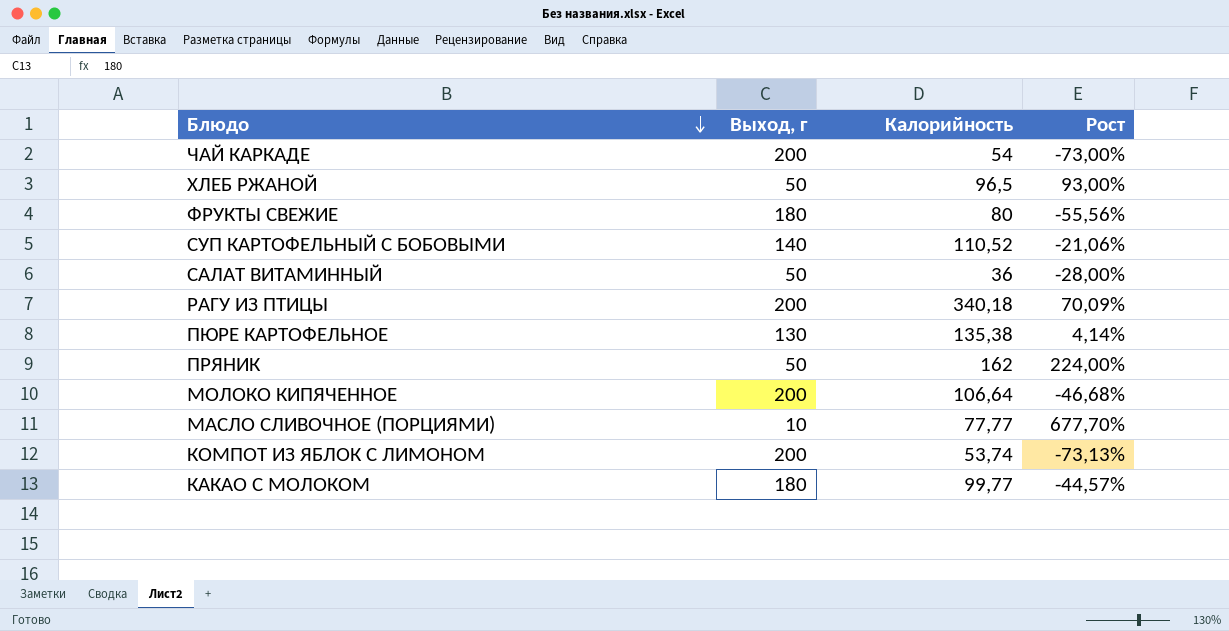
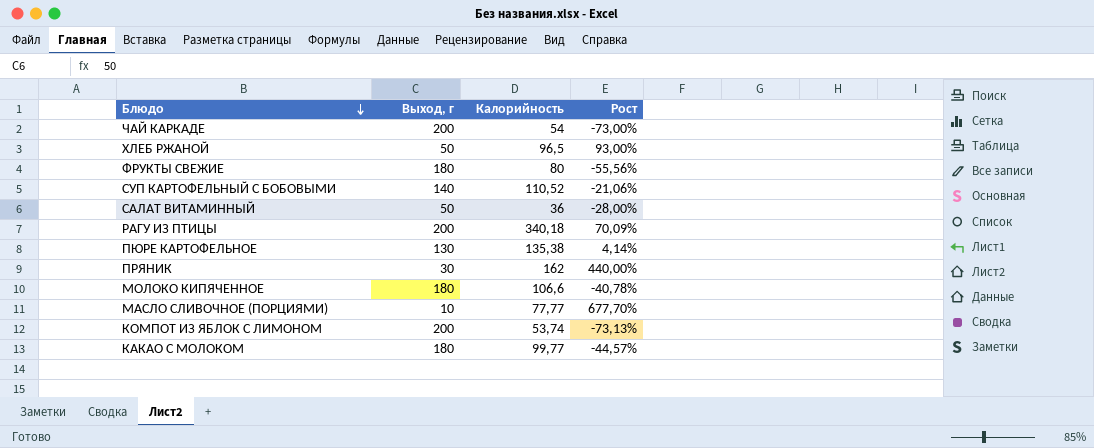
ПРЯНИК | Выход, г: 50 -> 30
ПРЯНИК | Рост: 224,00% -> 440,00%
МОЛОКО КИПЯЧЕННОЕ | Выход, г: 200 -> 180
МОЛОКО КИПЯЧЕННОЕ | Калорийность: 106,64 -> 106,6
МОЛОКО КИПЯЧЕННОЕ | Рост: -46,68% -> -40,78%

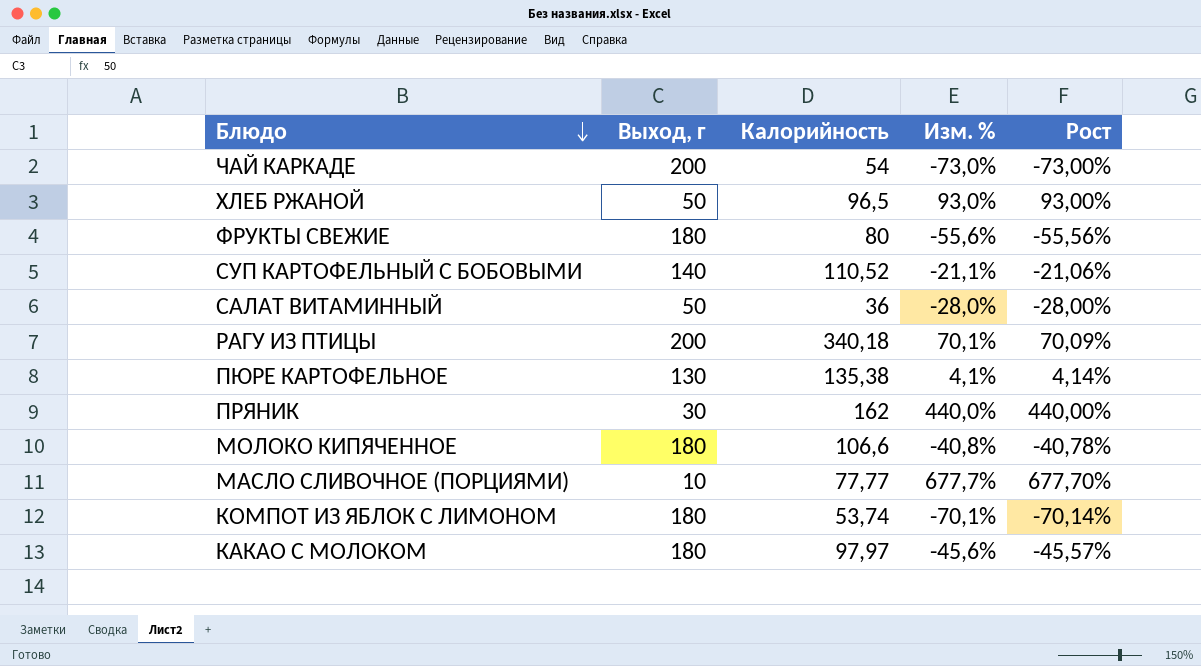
column Изм. % | formula: none -> ([Калорийность] - [Выход, г]) / [Выход, г]
КОМПОТ ИЗ ЯБЛОК С ЛИМОНОМ | Выход, г: 200 -> 180
КОМПОТ ИЗ ЯБЛОК С ЛИМОНОМ | Рост: -73,13% -> -70,14%
КАКАО С МОЛОКОМ | Калорийность: 99,77 -> 97,97
КАКАО С МОЛОКОМ | Рост: -44,57% -> -45,57%

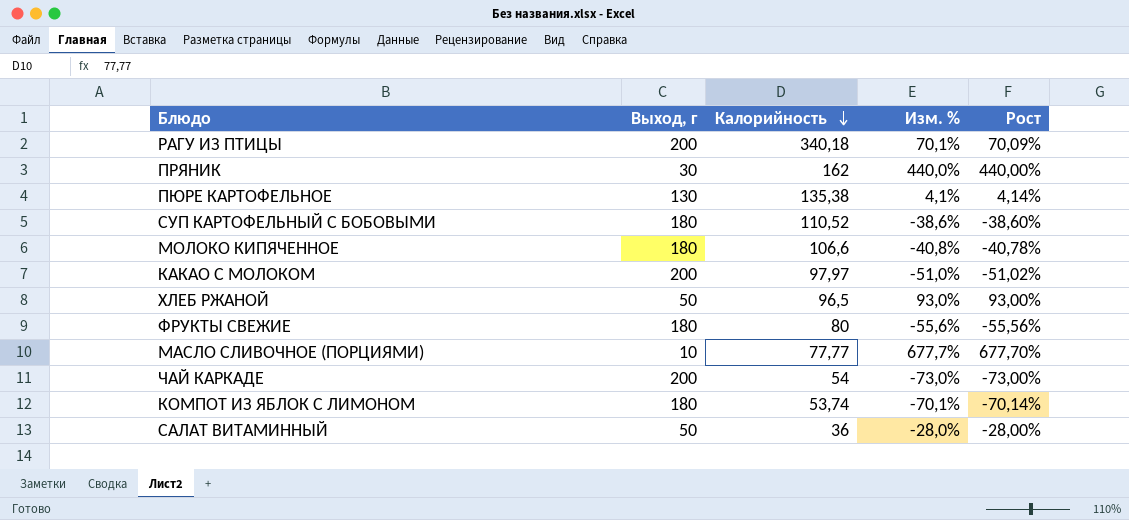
row order: Блюдо descending -> Калорийность descending
СУП КАРТОФЕЛЬНЫЙ С БОБОВЫМИ | Выход, г: 140 -> 180
СУП КАРТОФЕЛЬНЫЙ С БОБОВЫМИ | Изм. %: -21,1% -> -38,6%
СУП КАРТОФЕЛЬНЫЙ С БОБОВЫМИ | Рост: -21,06% -> -38,60%
КАКАО С МОЛОКОМ | Выход, г: 180 -> 200
КАКАО С МОЛОКОМ | Изм. %: -45,6% -> -51,0%
КАКАО С МОЛОКОМ | Рост: -45,57% -> -51,02%

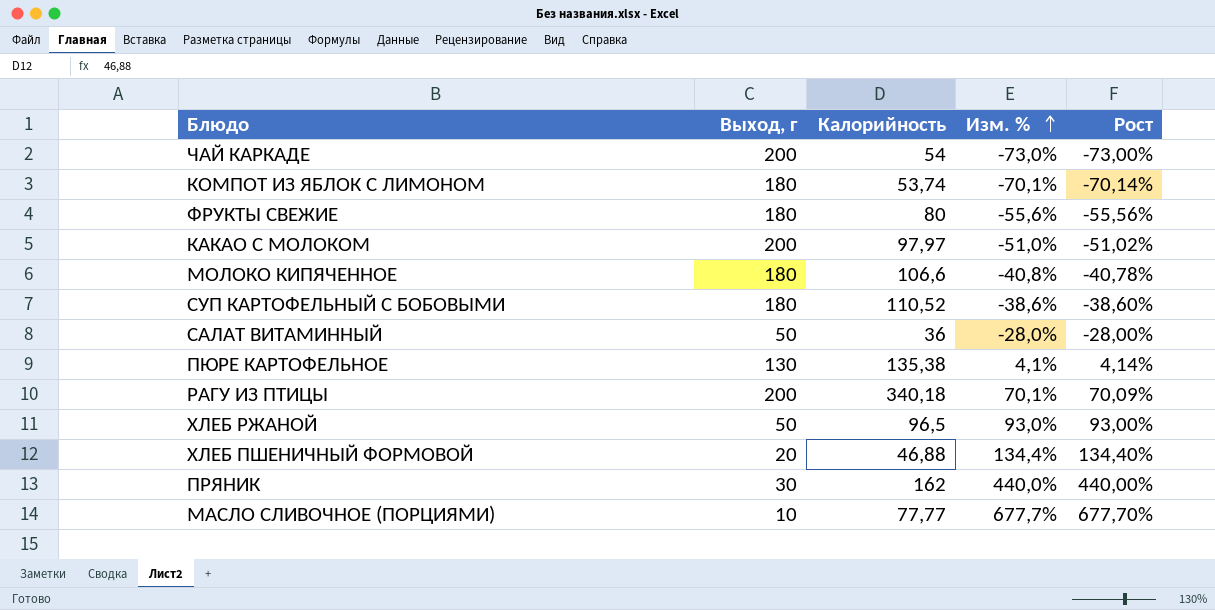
row order: Калорийность descending -> Изм. % ascending
row ХЛЕБ ПШЕНИЧНЫЙ ФОРМОВОЙ: none -> 20 | 46,88 | 134,4% | 134,40%

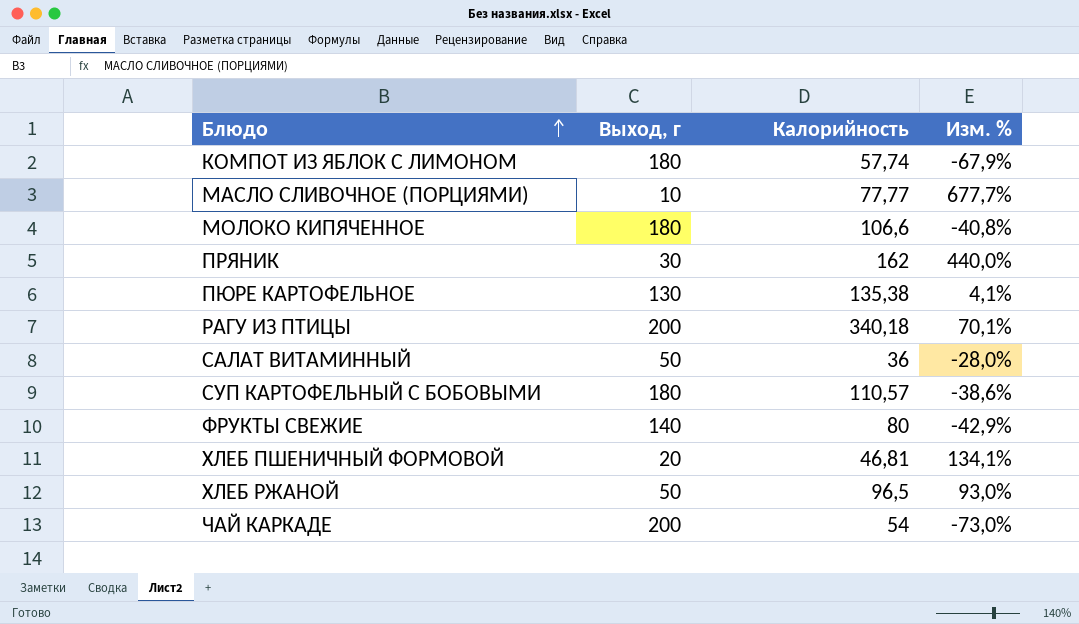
row order: Изм. % ascending -> Блюдо ascending
column Рост | formula: ([Калорийность] - [Выход, г]) / [Выход, г] -> none
row КАКАО С МОЛОКОМ: 200 | 97,97 | -51,0% | -51,02% -> none
КОМПОТ ИЗ ЯБЛОК С ЛИМОНОМ | Калорийность: 53,74 -> 57,74
КОМПОТ ИЗ ЯБЛОК С ЛИМОНОМ | Изм. %: -70,1% -> -67,9%
СУП КАРТОФЕЛЬНЫЙ С БОБОВЫМИ | Калорийность: 110,52 -> 110,57
ФРУКТЫ СВЕЖИЕ | Выход, г: 180 -> 140
ФРУКТЫ СВЕЖИЕ | Изм. %: -55,6% -> -42,9%
ХЛЕБ ПШЕНИЧНЫЙ ФОРМОВОЙ | Калорийность: 46,88 -> 46,81
ХЛЕБ ПШЕНИЧНЫЙ ФОРМОВОЙ | Изм. %: 134,4% -> 134,1%

